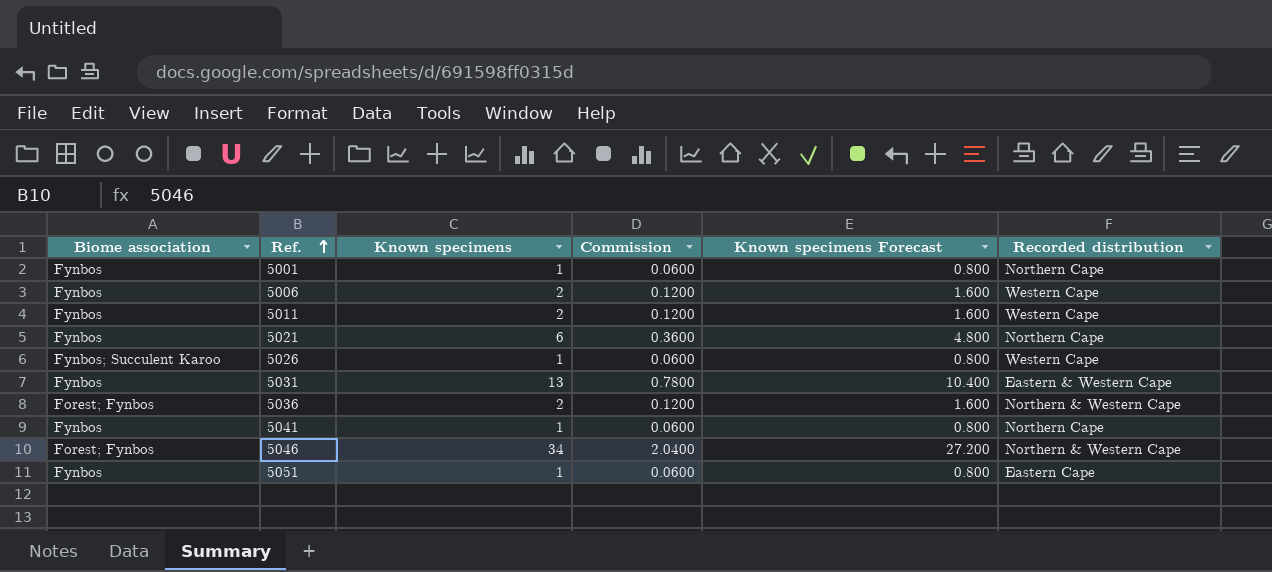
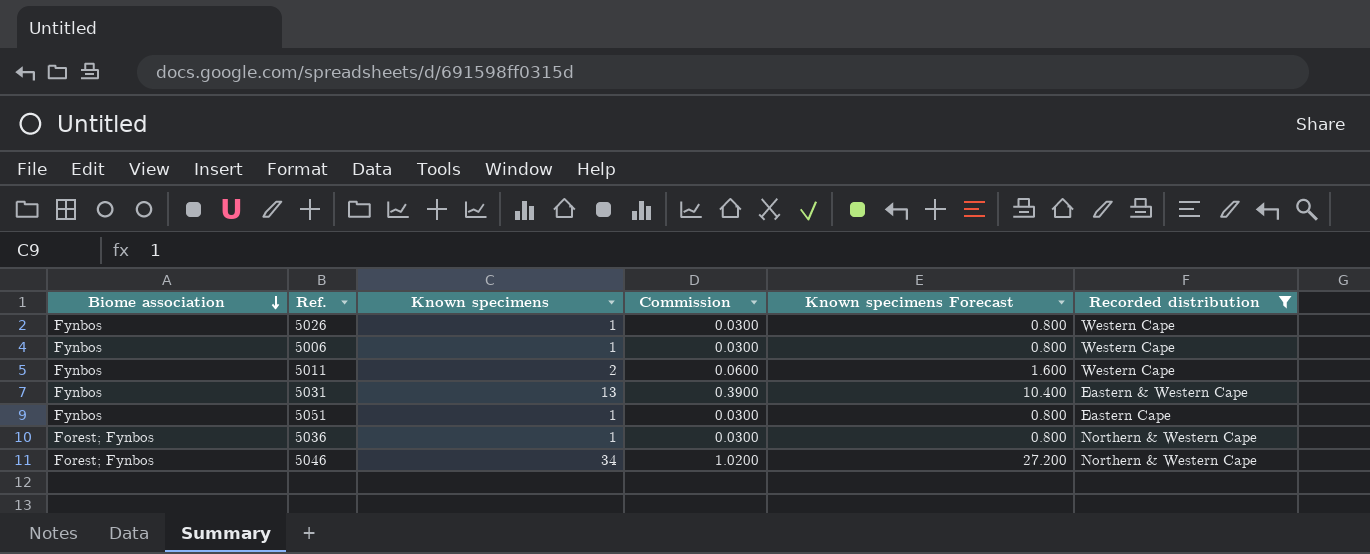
filter: none -> Recorded distribution != Northern Cape
row order: Ref. ascending -> Biome association descending
column Commission | formula: [Known specimens] * 0.06 -> [Known specimens] * 0.03
5026 | Biome association: Fynbos; Succulent Karoo -> Fynbos
5006 | Known specimens: 2 -> 1
5006 | Known specimens Forecast: 1.600 -> 0.800
5036 | Known specimens: 2 -> 1
5036 | Known specimens Forecast: 1.600 -> 0.800

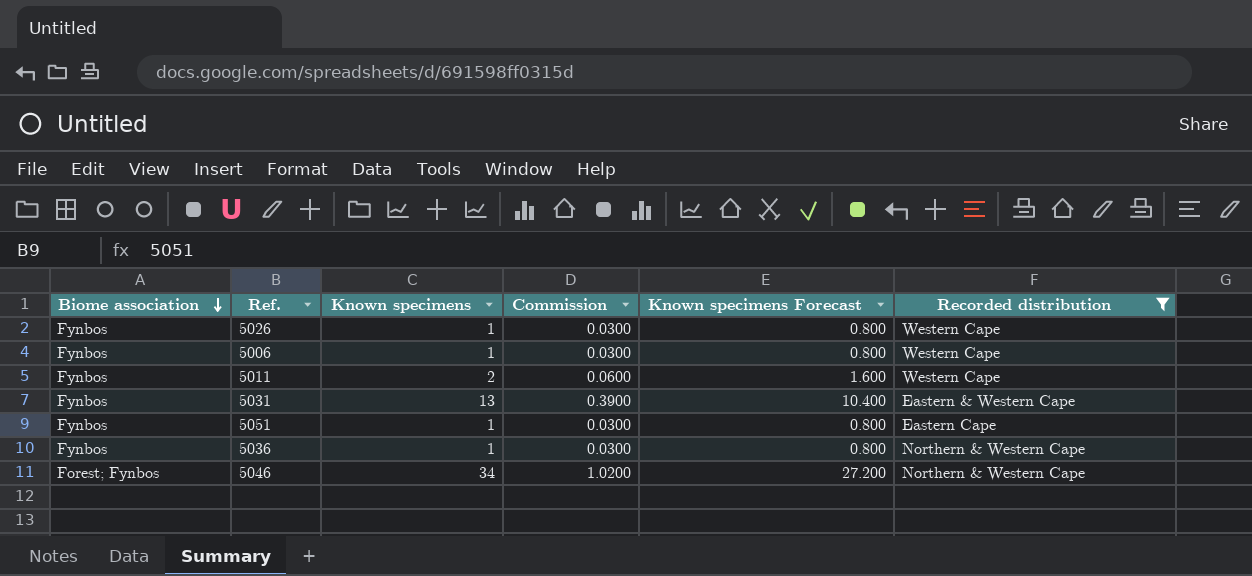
5036 | Biome association: Forest; Fynbos -> Fynbos

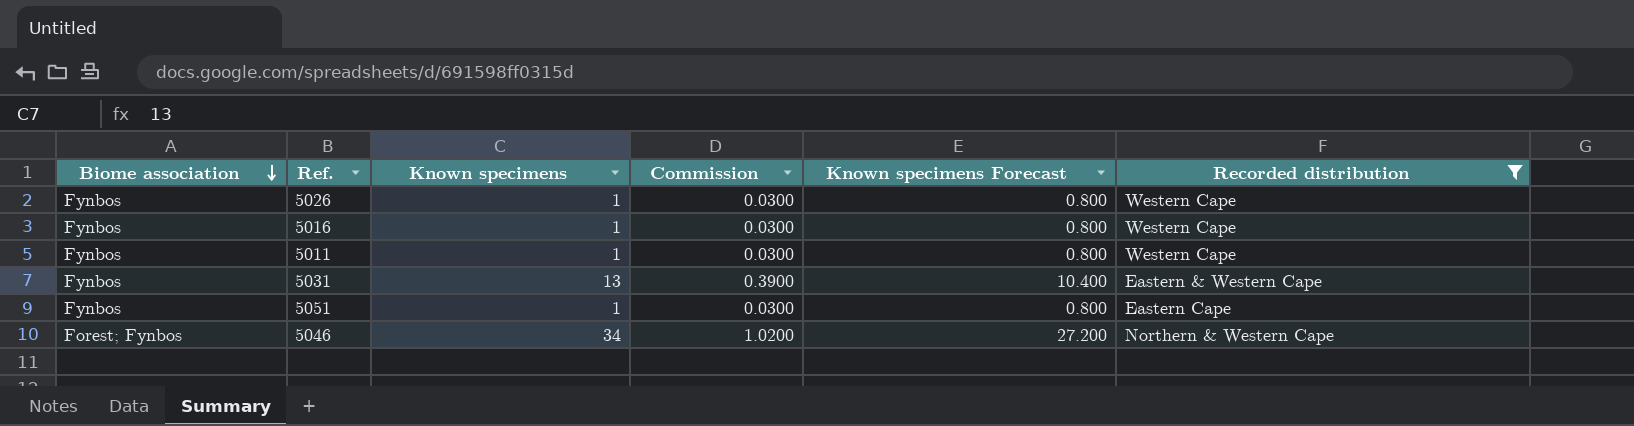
row 5006: Fynbos | 1 | 0.0300 | 0.800 | Western Cape -> none
row 5036: Fynbos | 1 | 0.0300 | 0.800 | Northern & Western Cape -> none
row 5016: none -> Fynbos | 1 | 0.0300 | 0.800 | Western Cape
5011 | Known specimens: 2 -> 1
5011 | Commission: 0.0600 -> 0.0300
5011 | Known specimens Forecast: 1.600 -> 0.800

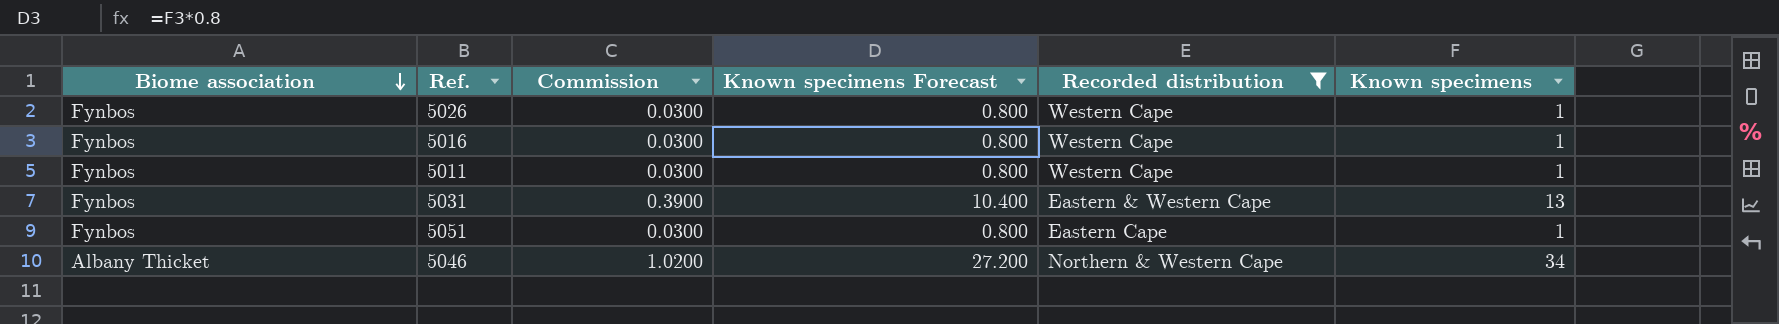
column Known specimens | position: 3 -> 6
5046 | Biome association: Forest; Fynbos -> Albany Thicket

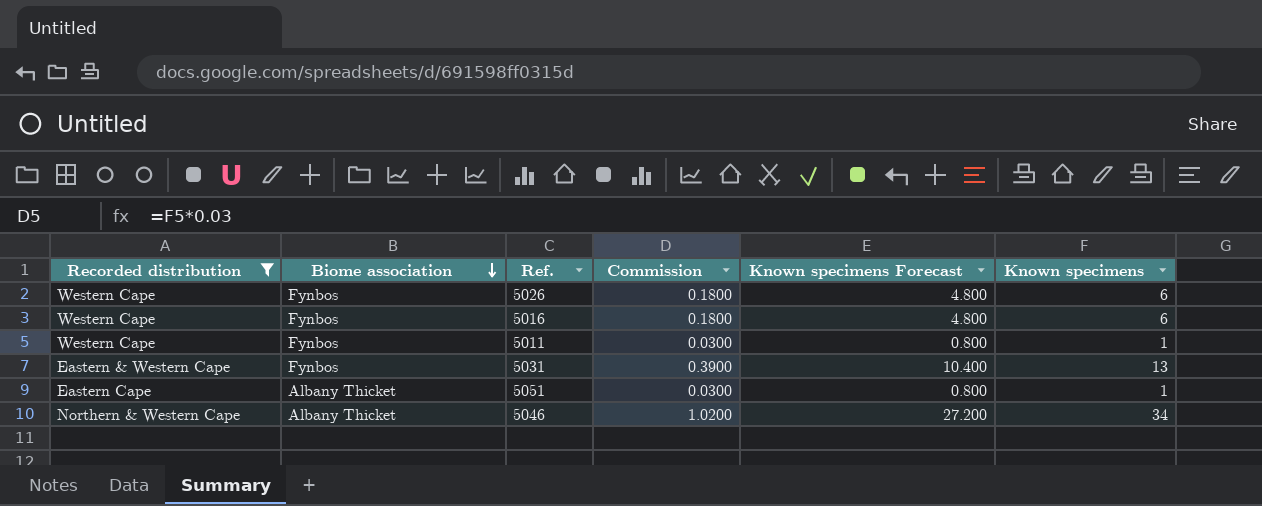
column Recorded distribution | position: 5 -> 1
5026 | Commission: 0.0300 -> 0.1800
5026 | Known specimens Forecast: 0.800 -> 4.800
5026 | Known specimens: 1 -> 6
5016 | Commission: 0.0300 -> 0.1800
5016 | Known specimens Forecast: 0.800 -> 4.800
5016 | Known specimens: 1 -> 6
5051 | Biome association: Fynbos -> Albany Thicket

